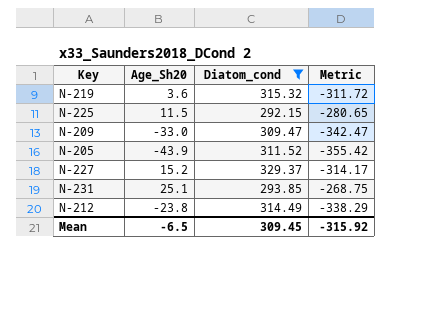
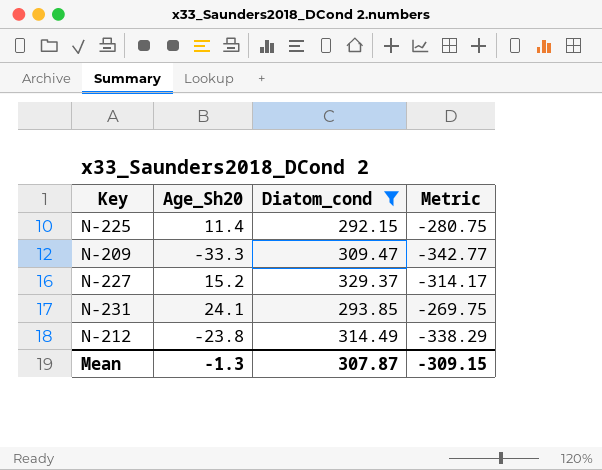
row N-219: 3.6 | 315.32 | -311.72 -> none
row N-205: -43.9 | 311.52 | -355.42 -> none
N-225 | Age_Sh20: 11.5 -> 11.4
N-225 | Metric: -280.65 -> -280.75
N-209 | Age_Sh20: -33.0 -> -33.3
N-209 | Metric: -342.47 -> -342.77
N-231 | Age_Sh20: 25.1 -> 24.1
N-231 | Metric: -268.75 -> -269.75
Mean | Age_Sh20: -6.5 -> -1.3
Mean | Diatom_cond: 309.45 -> 307.87
Mean | Metric: -315.92 -> -309.15

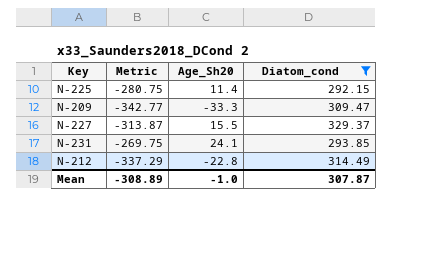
column Metric | position: 4 -> 2
N-227 | Metric: -314.17 -> -313.87
N-227 | Age_Sh20: 15.2 -> 15.5
N-212 | Metric: -338.29 -> -337.29
N-212 | Age_Sh20: -23.8 -> -22.8
Mean | Metric: -309.15 -> -308.89
Mean | Age_Sh20: -1.3 -> -1.0

